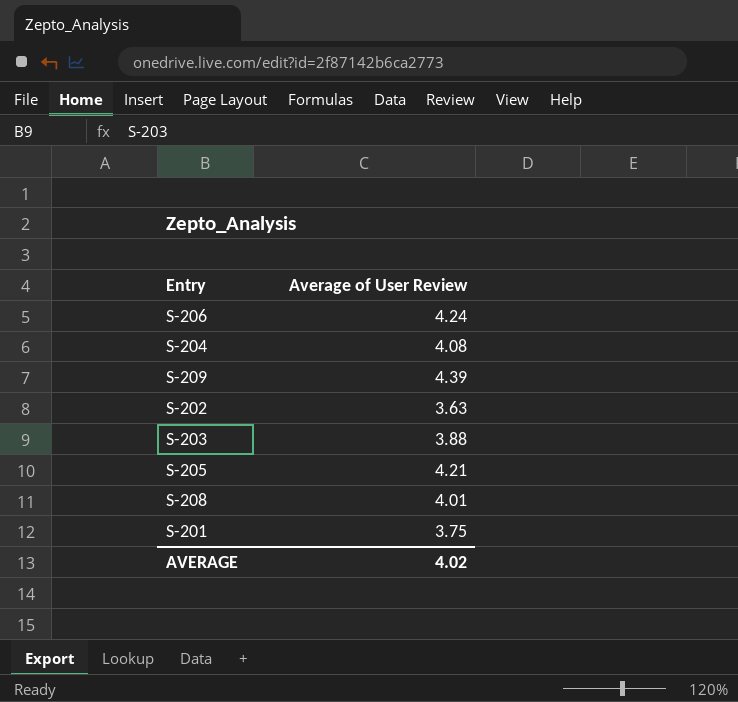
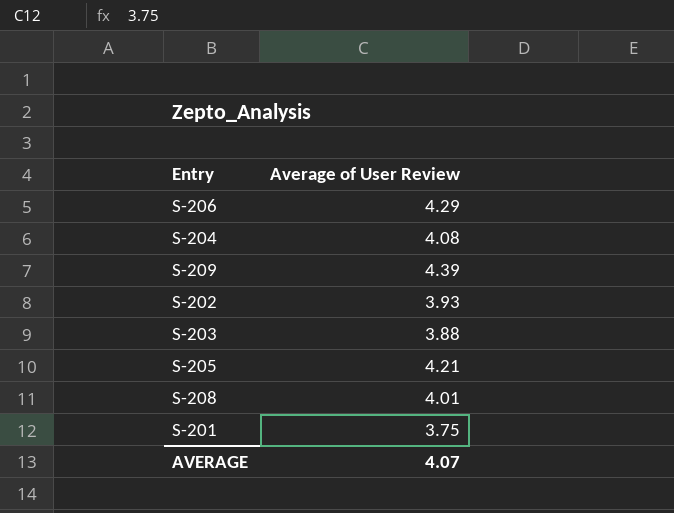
S-206 | Average of User Review: 4.24 -> 4.29
S-202 | Average of User Review: 3.63 -> 3.93
AVERAGE | Average of User Review: 4.02 -> 4.07

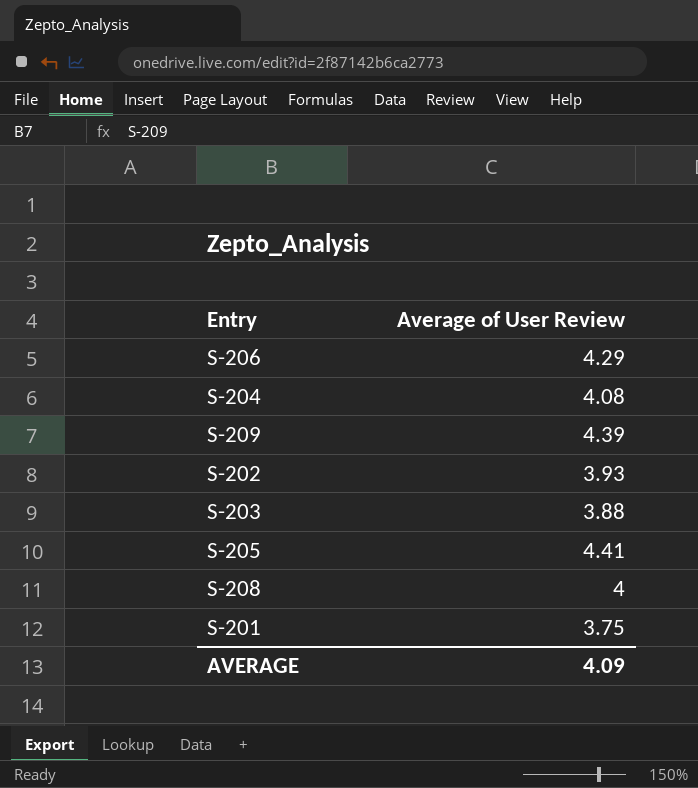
S-205 | Average of User Review: 4.21 -> 4.41
S-208 | Average of User Review: 4.01 -> 4
AVERAGE | Average of User Review: 4.07 -> 4.09

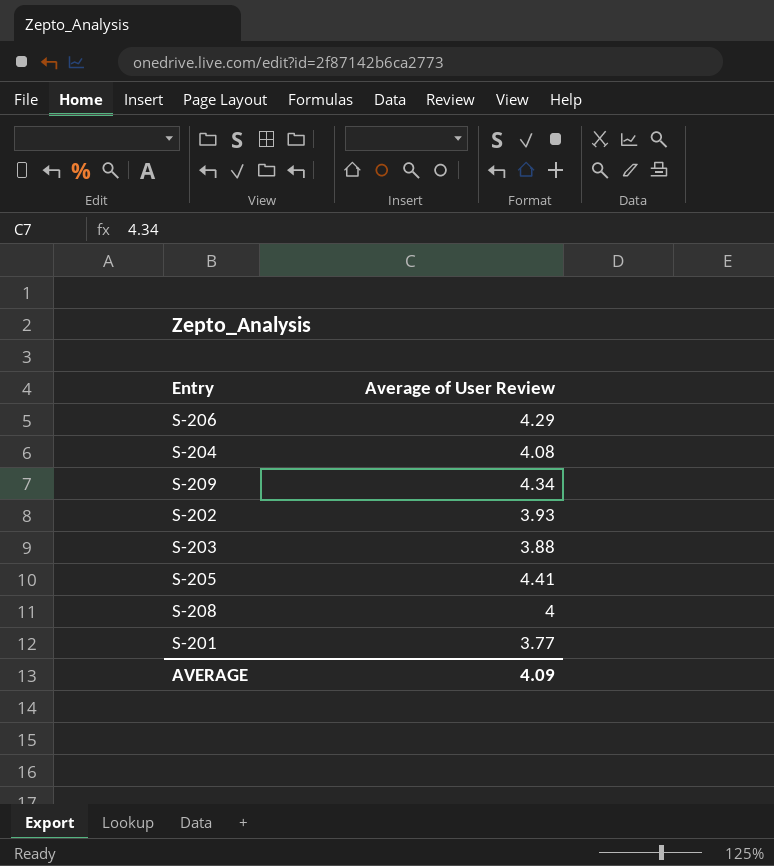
S-209 | Average of User Review: 4.39 -> 4.34
S-201 | Average of User Review: 3.75 -> 3.77

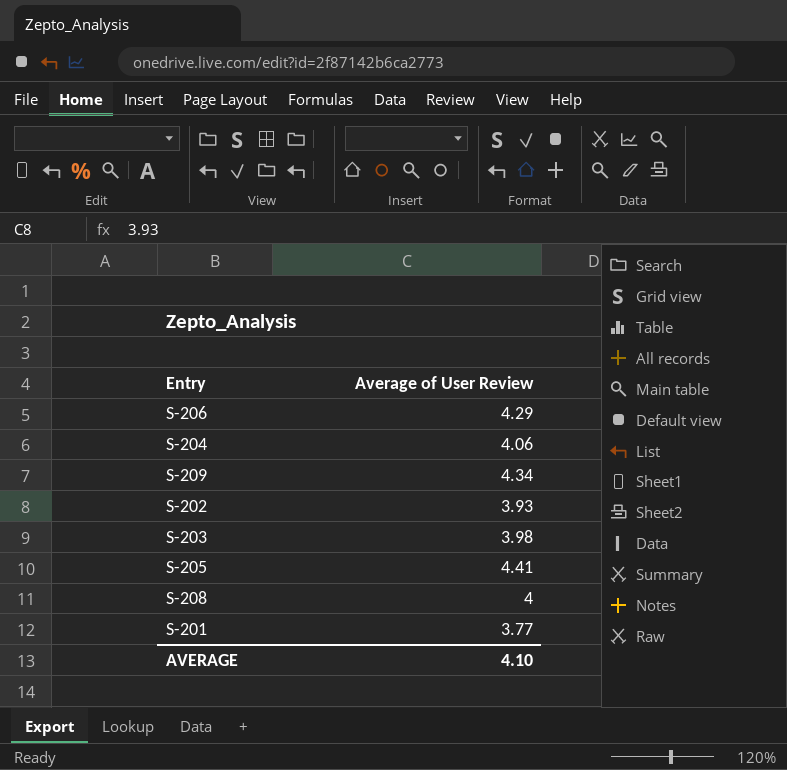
S-204 | Average of User Review: 4.08 -> 4.06
S-203 | Average of User Review: 3.88 -> 3.98
AVERAGE | Average of User Review: 4.09 -> 4.10

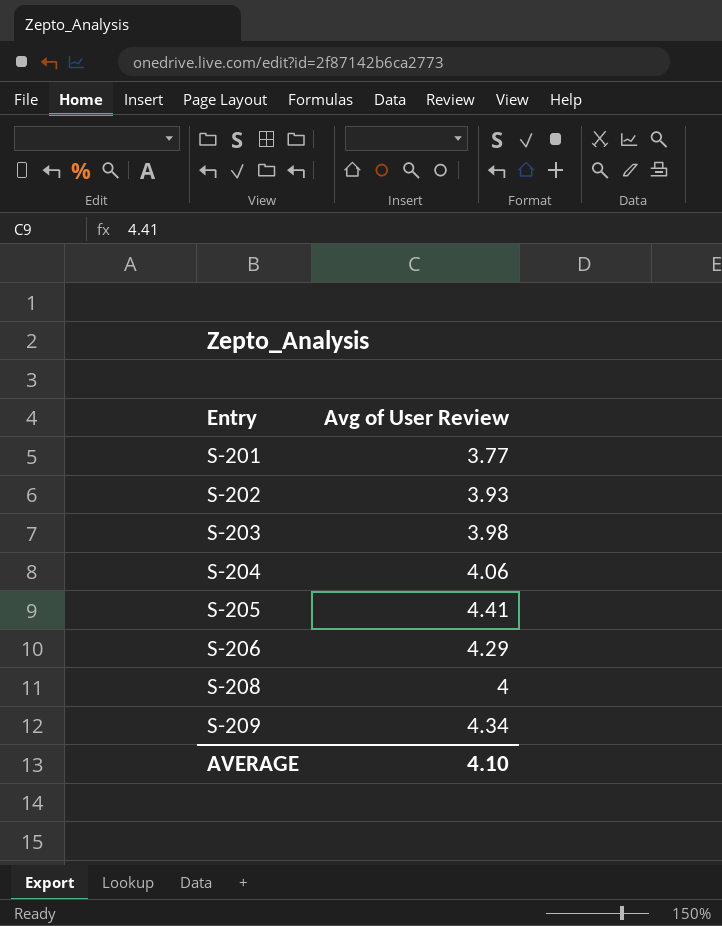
row order: none -> Entry ascending
column name: Average of User Review -> Avg of User Review

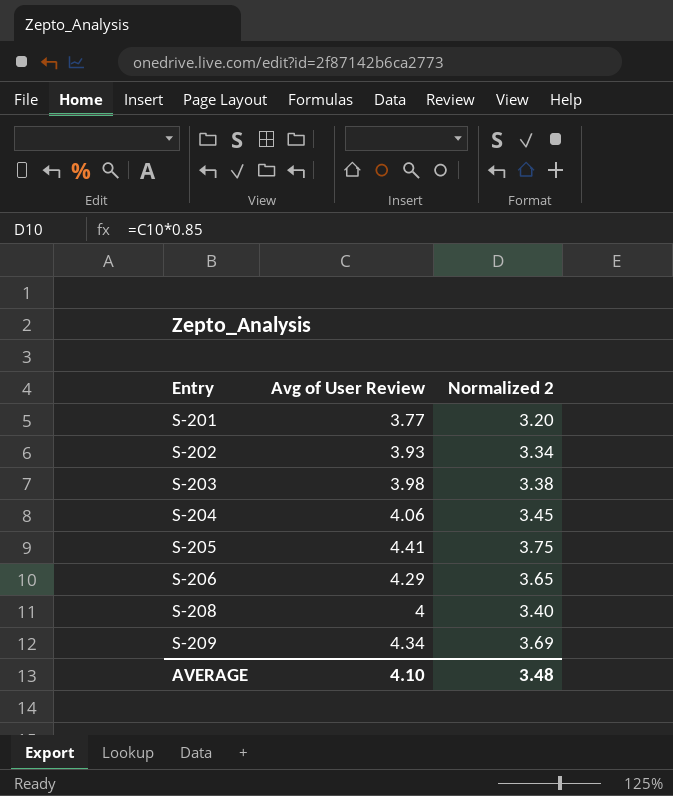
column Normalized 2 | formula: none -> [Avg of User Review] * 0.85

